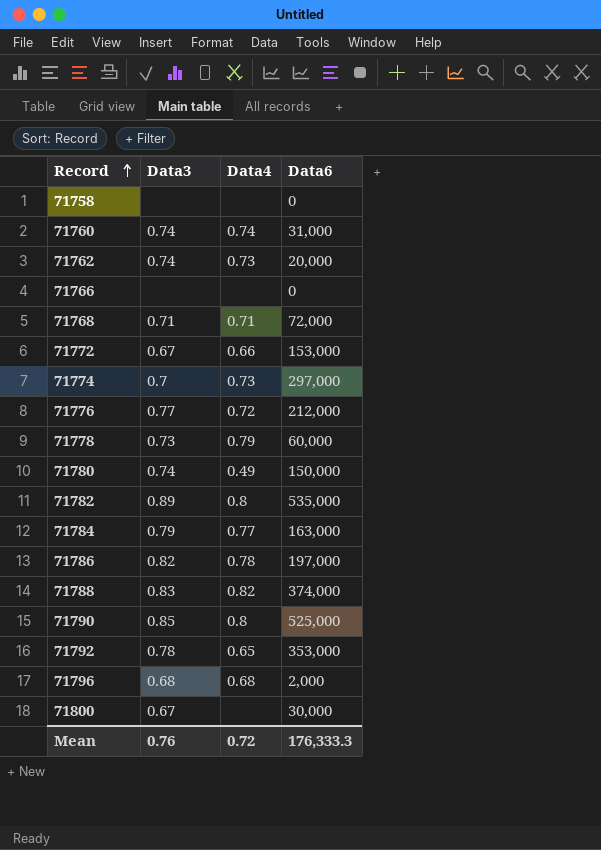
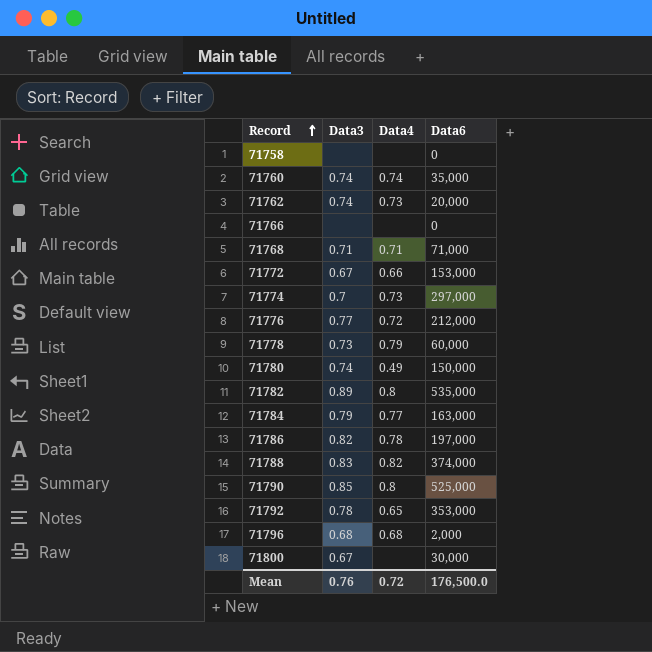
71760 | Data6: 31,000 -> 35,000
71768 | Data6: 72,000 -> 71,000
Mean | Data6: 176,333.3 -> 176,500.0

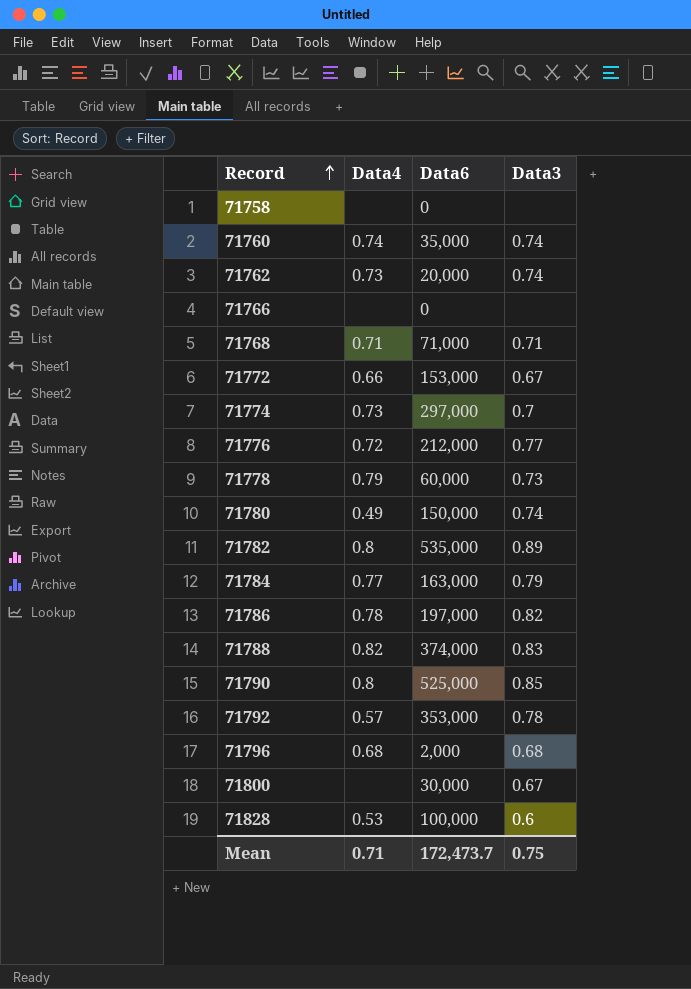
column Data3 | position: 2 -> 4
71792 | Data4: 0.65 -> 0.57
row 71828: none -> 0.53 | 100,000 | 0.6
Mean | Data4: 0.72 -> 0.71
Mean | Data6: 176,500.0 -> 172,473.7
Mean | Data3: 0.76 -> 0.75

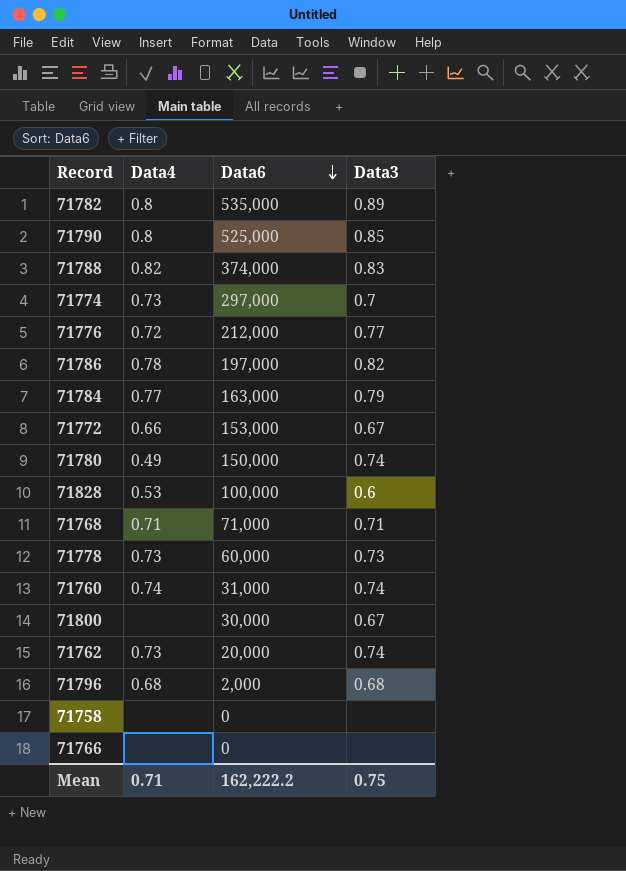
row order: Record ascending -> Data6 descending
row 71792: 0.57 | 353,000 | 0.78 -> none
71778 | Data4: 0.79 -> 0.73
71760 | Data6: 35,000 -> 31,000
Mean | Data6: 172,473.7 -> 162,222.2

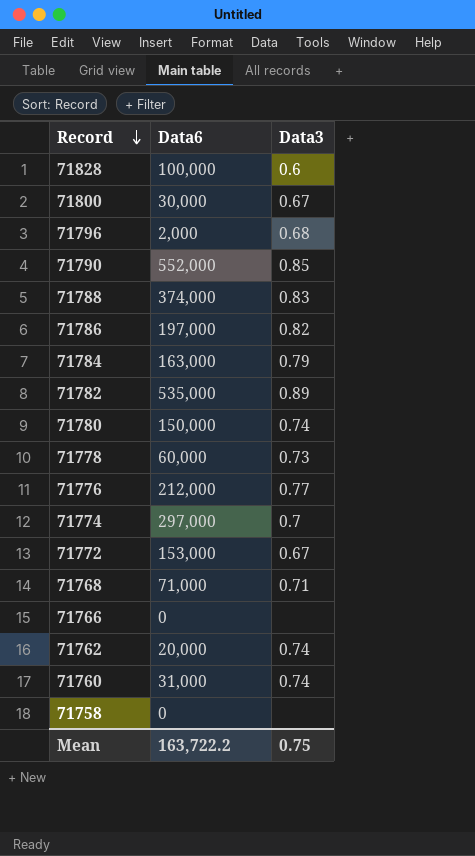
row order: Data6 descending -> Record descending
column Data4 | position: 2 -> none
71790 | Data6: 525,000 -> 552,000
Mean | Data6: 162,222.2 -> 163,722.2

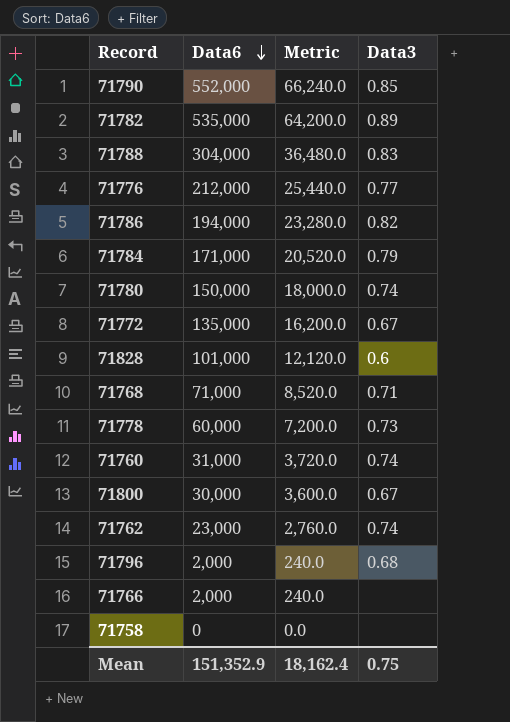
row order: Record descending -> Data6 descending
column Metric | formula: none -> [Data6] * 0.12
row 71774: 297,000 | 0.7 -> none
71788 | Data6: 374,000 -> 304,000
71786 | Data6: 197,000 -> 194,000
71784 | Data6: 163,000 -> 171,000
71772 | Data6: 153,000 -> 135,000
71828 | Data6: 100,000 -> 101,000
71762 | Data6: 20,000 -> 23,000
71766 | Data6: 0 -> 2,000
Mean | Data6: 163,722.2 -> 151,352.9

